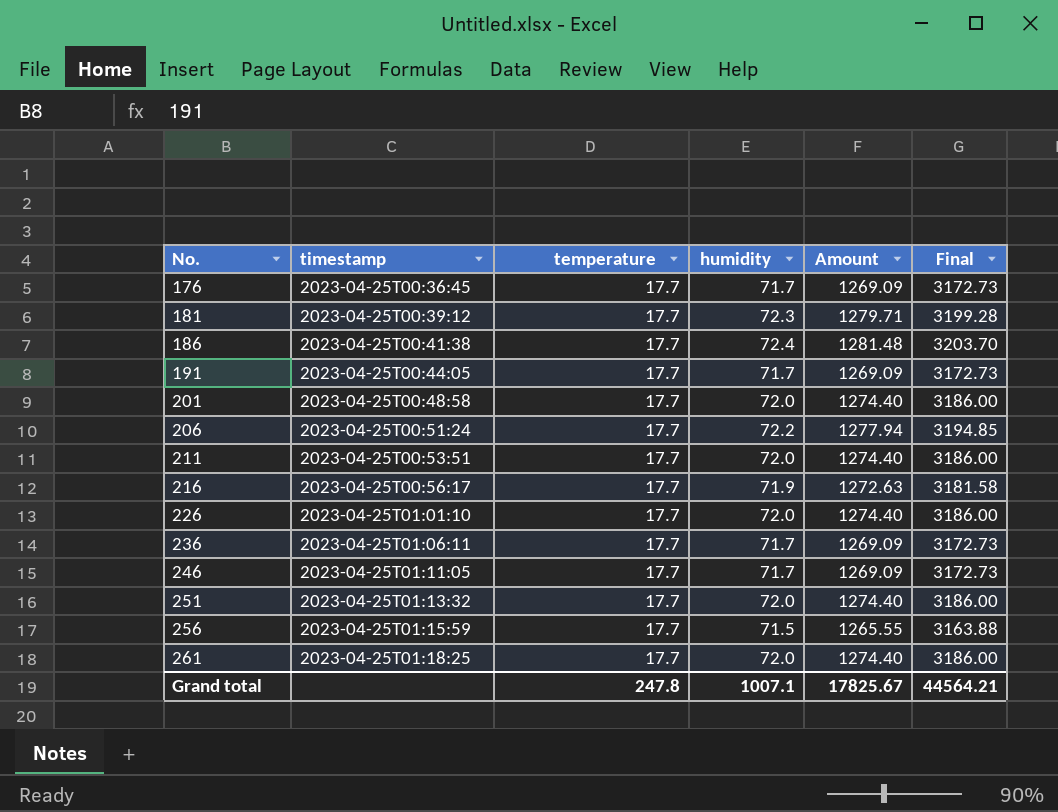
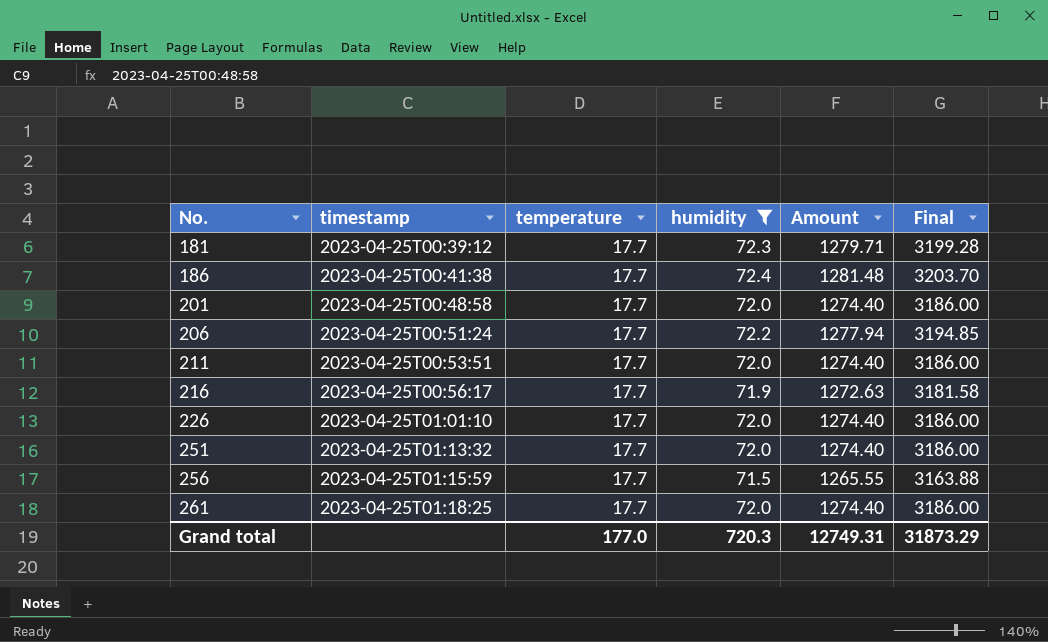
filter: none -> humidity != 71.7
Grand total | temperature: 247.8 -> 177.0
Grand total | humidity: 1007.1 -> 720.3
Grand total | Amount: 17825.67 -> 12749.31
Grand total | Final: 44564.21 -> 31873.29

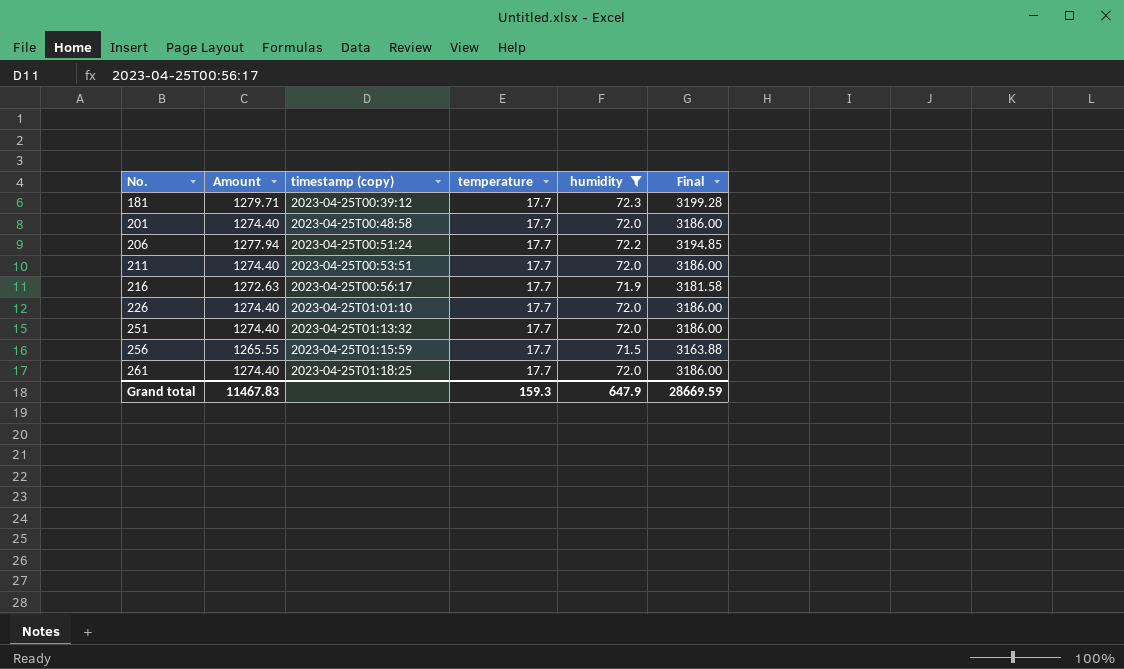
column Amount | position: 5 -> 2
column name: timestamp -> timestamp (copy)
row 186: 2023-04-25T00:41:38 | 17.7 | 72.4 | 1281.48 | 3203.70 -> none
Grand total | Amount: 12749.31 -> 11467.83
Grand total | temperature: 177.0 -> 159.3
Grand total | humidity: 720.3 -> 647.9
Grand total | Final: 31873.29 -> 28669.59

